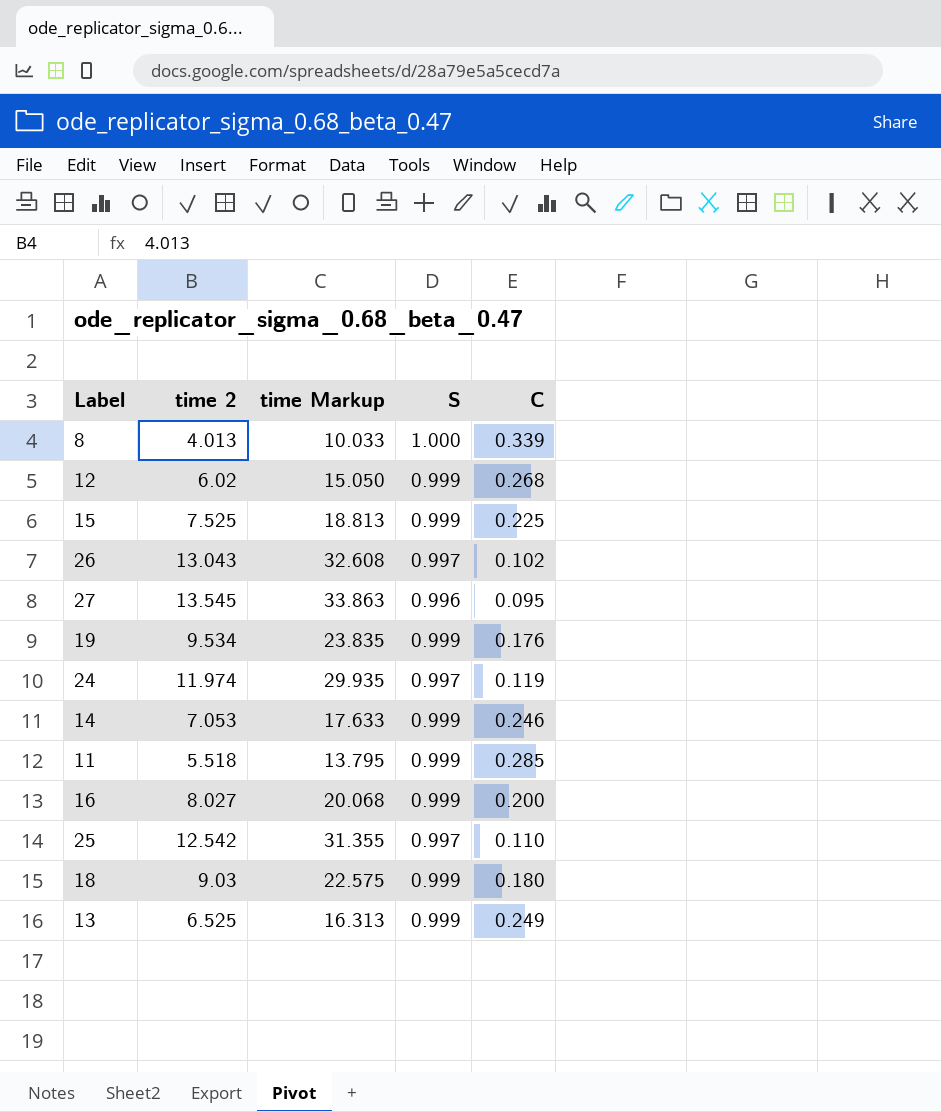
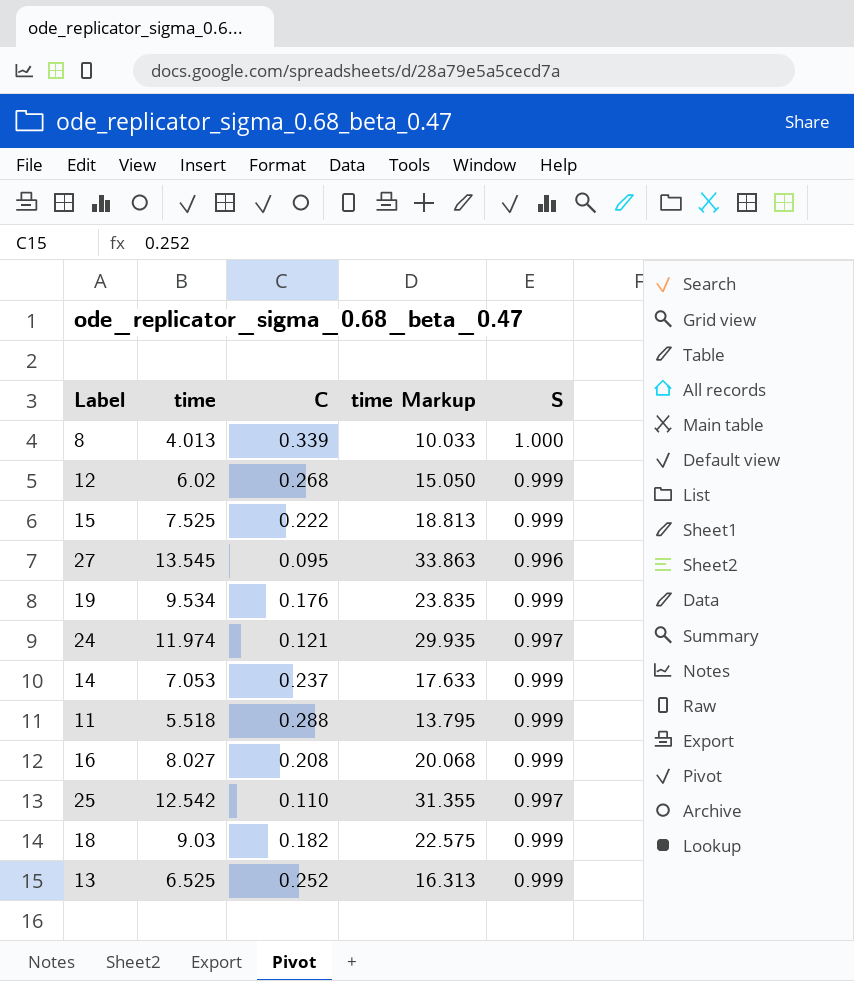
column name: time 2 -> time
column C | position: 5 -> 3
row 26: 13.043 | 32.608 | 0.997 | 0.102 -> none
15 | C: 0.225 -> 0.222
24 | C: 0.119 -> 0.121
14 | C: 0.246 -> 0.237
11 | C: 0.285 -> 0.288
16 | C: 0.200 -> 0.208
18 | C: 0.180 -> 0.182
13 | C: 0.249 -> 0.252

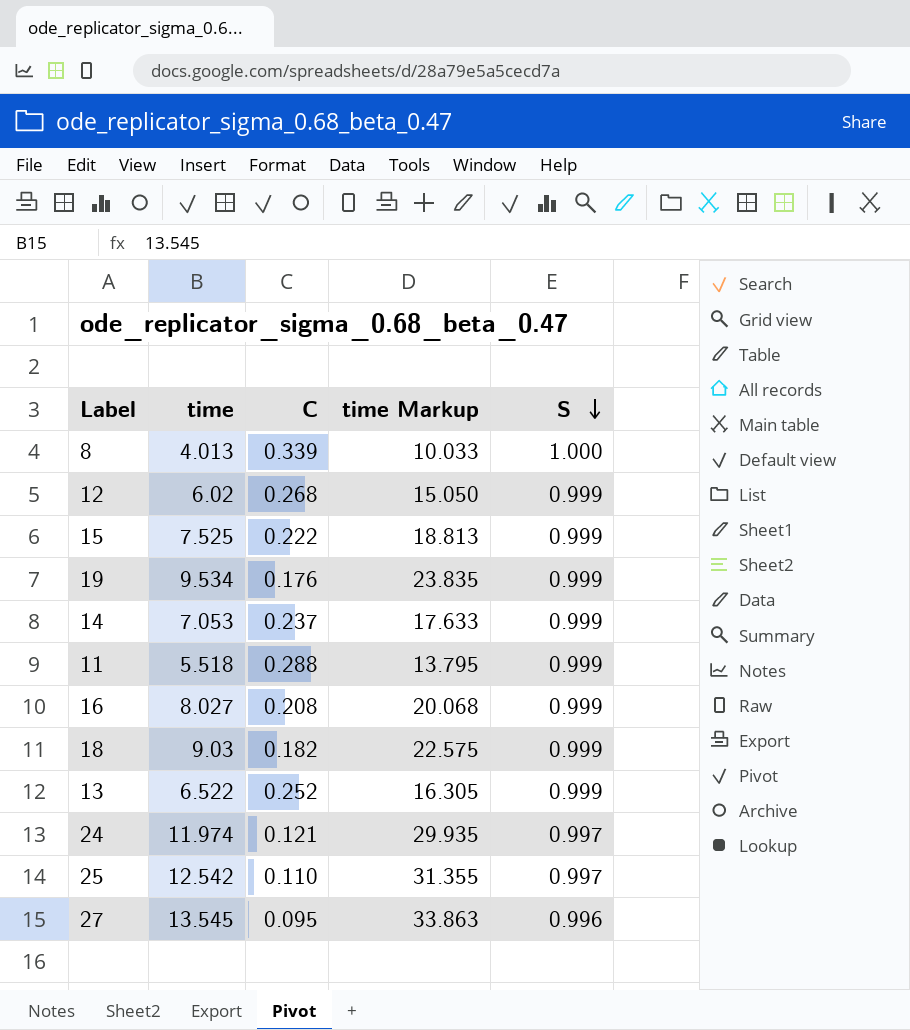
row order: none -> S descending
13 | time: 6.525 -> 6.522
13 | time Markup: 16.313 -> 16.305

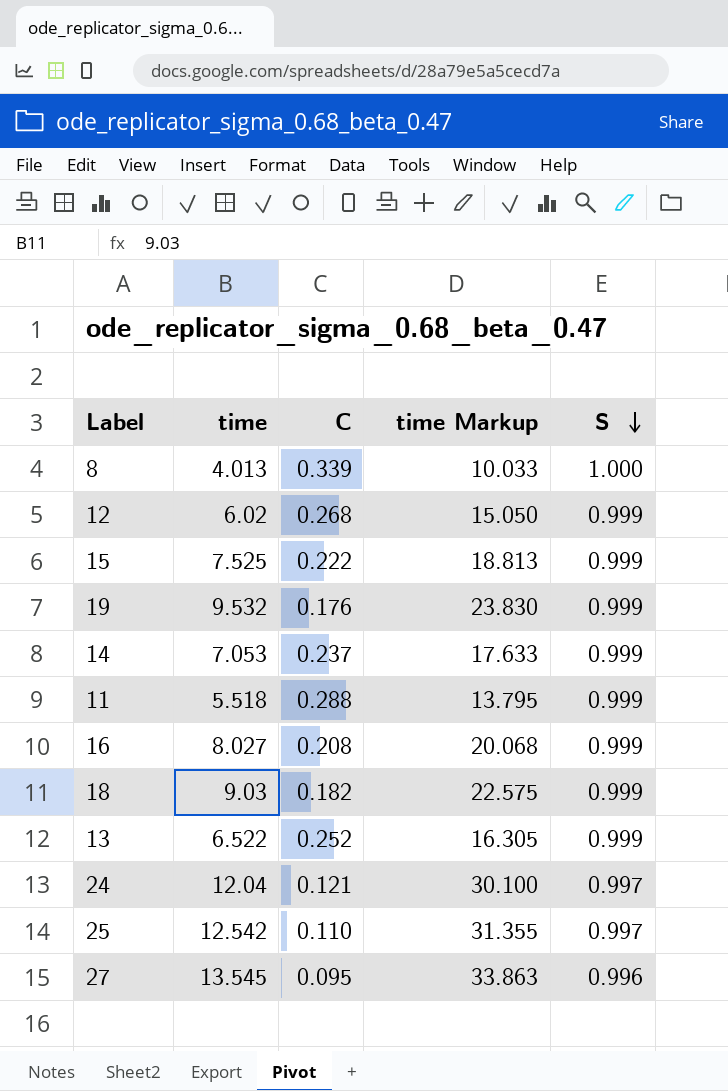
19 | time: 9.534 -> 9.532
19 | time Markup: 23.835 -> 23.830
24 | time: 11.974 -> 12.04
24 | time Markup: 29.935 -> 30.100

